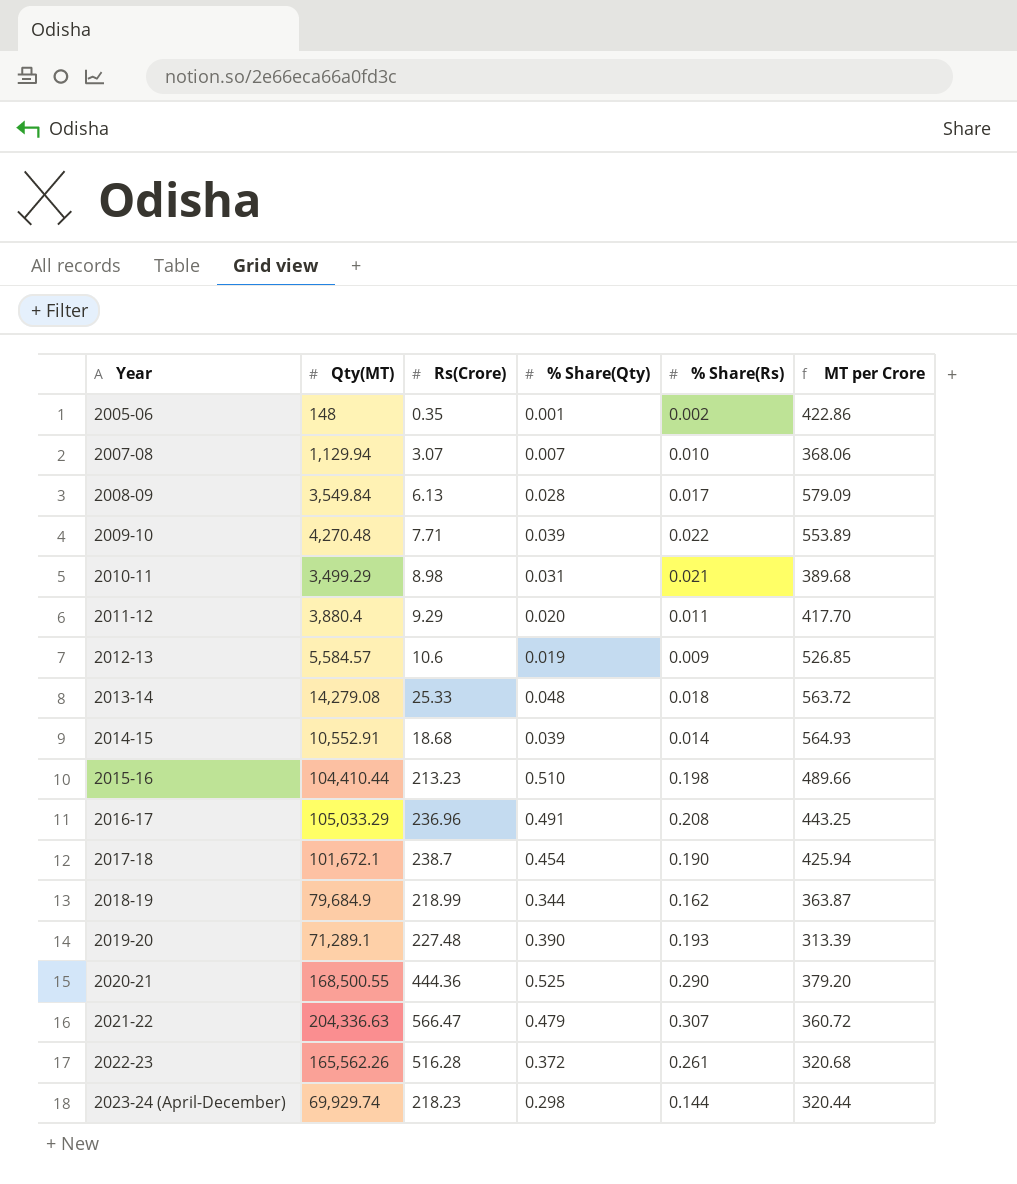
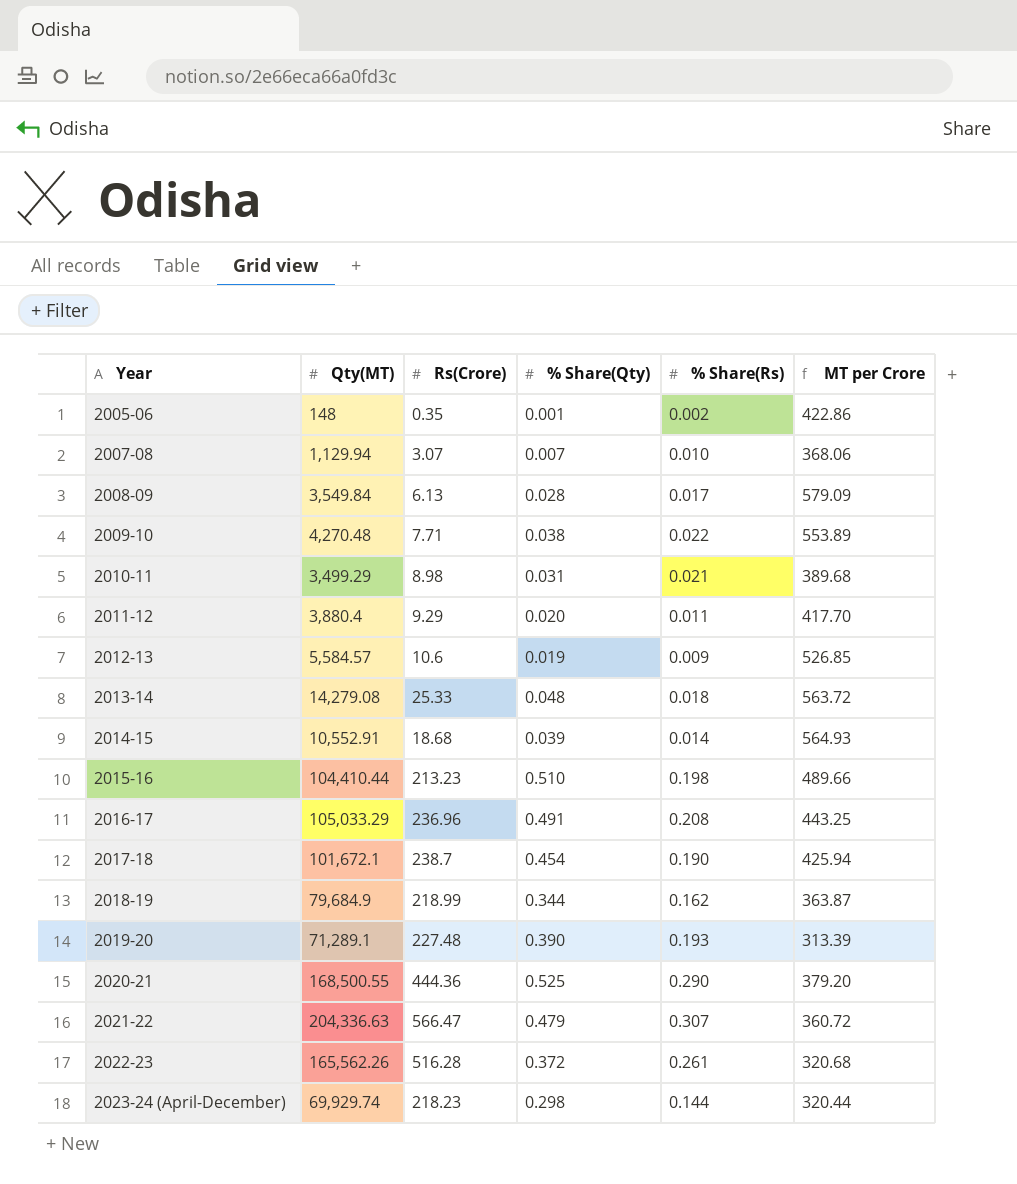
2009-10 | % Share(Qty): 0.039 -> 0.038

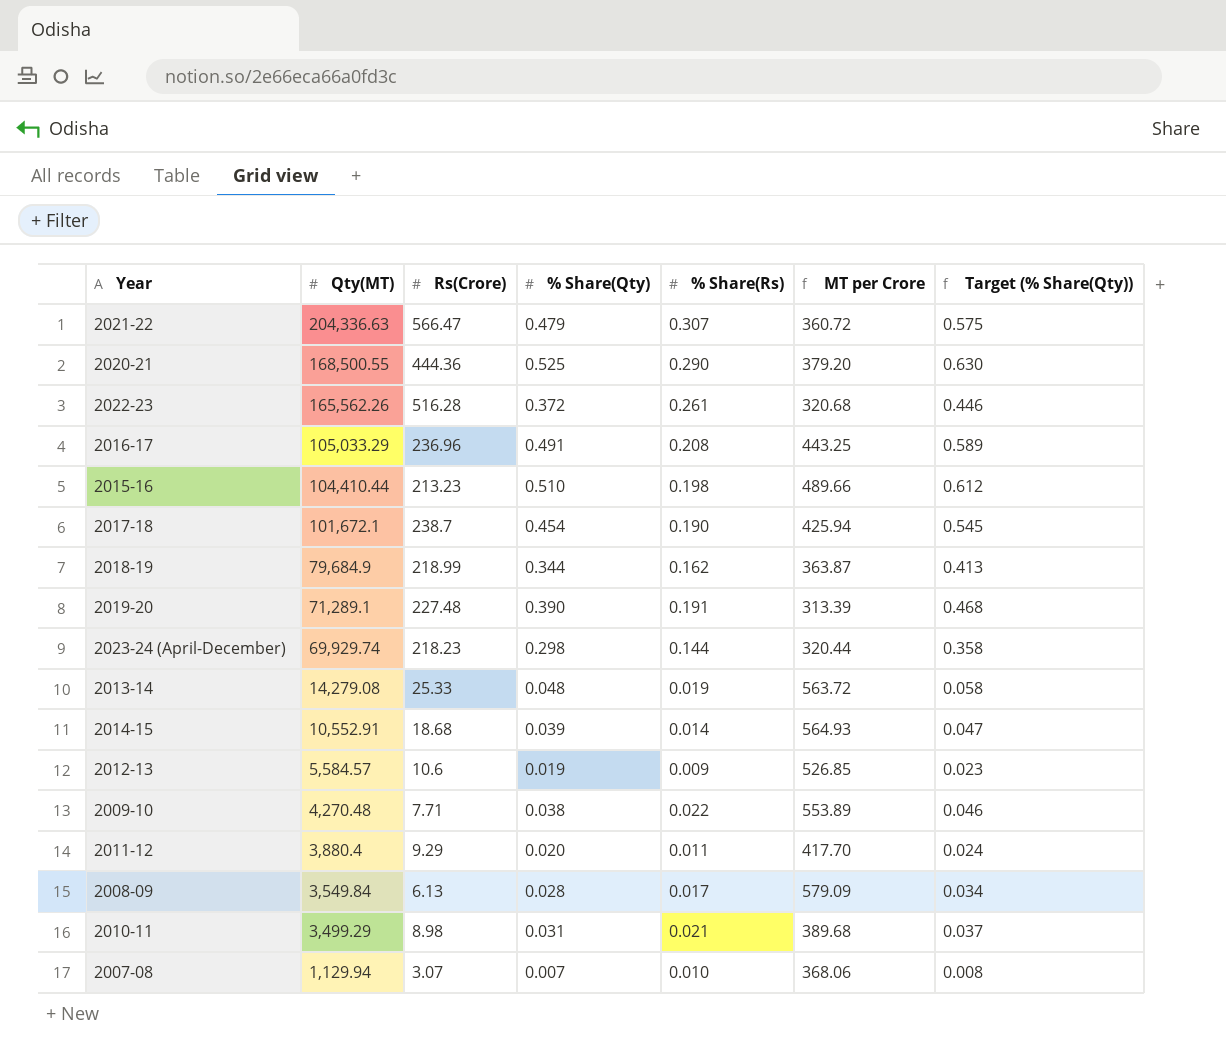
row order: Year ascending -> Qty(MT) descending
column Target (% Share(Qty)) | formula: none -> [% Share(Qty)] * 1.2
row 2005-06: 148 | 0.35 | 0.001 | 0.002 | 422.86 -> none
2019-20 | % Share(Rs): 0.193 -> 0.191
2013-14 | % Share(Rs): 0.018 -> 0.019

